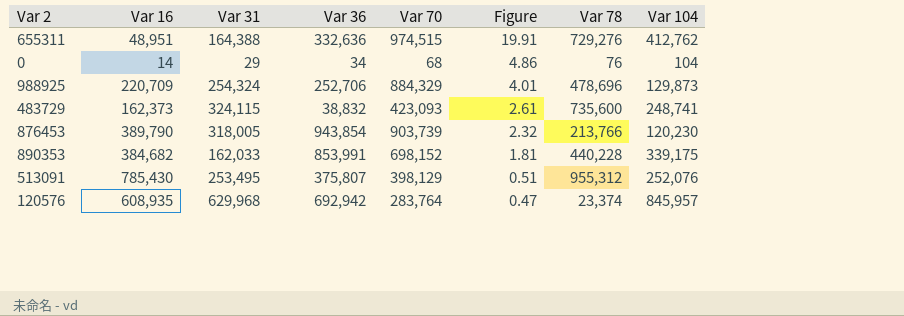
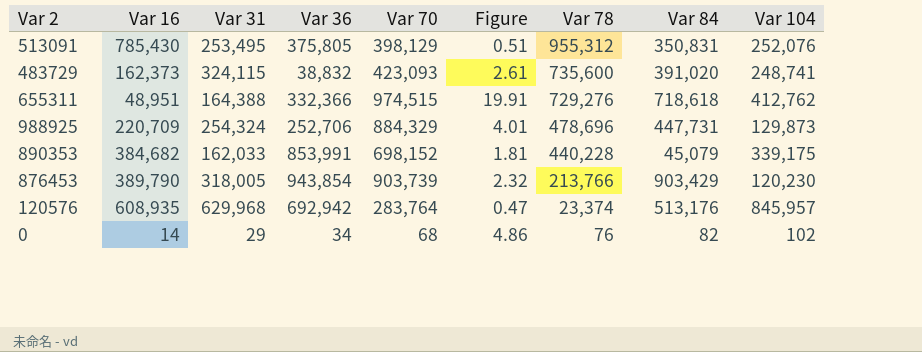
row order: Figure descending -> Var 78 descending
column Var 84 | position: none -> 8
513091 | Var 36: 375,807 -> 375,805
655311 | Var 36: 332,636 -> 332,366
0 | Var 104: 104 -> 102

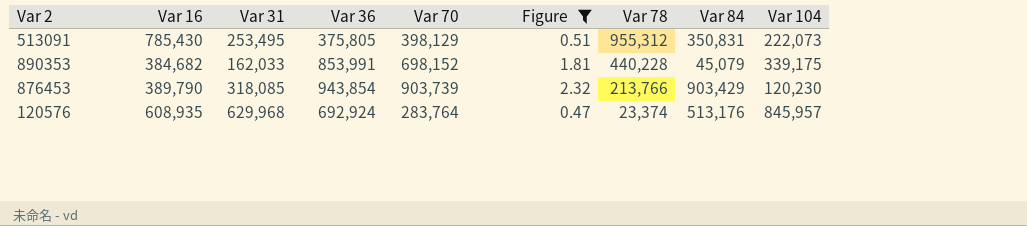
filter: none -> Figure <= 2.32
513091 | Var 104: 252,076 -> 222,073
876453 | Var 31: 318,005 -> 318,085
120576 | Var 36: 692,942 -> 692,924

